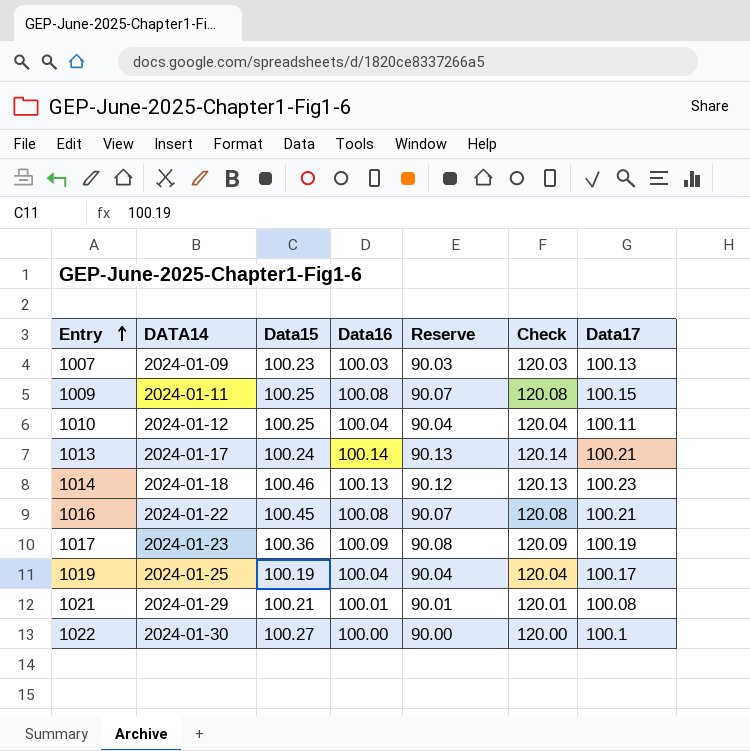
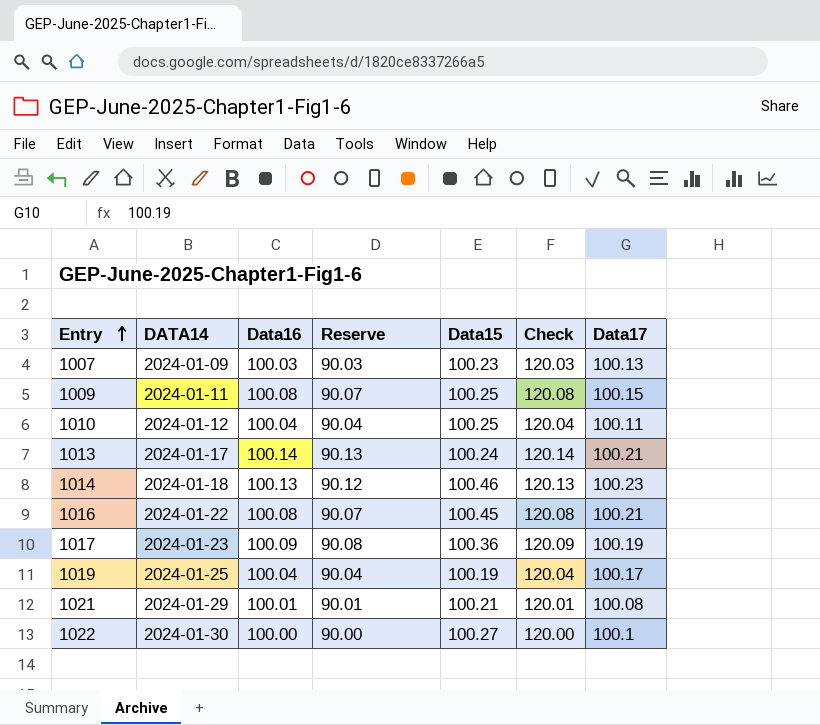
column Data15 | position: 3 -> 5

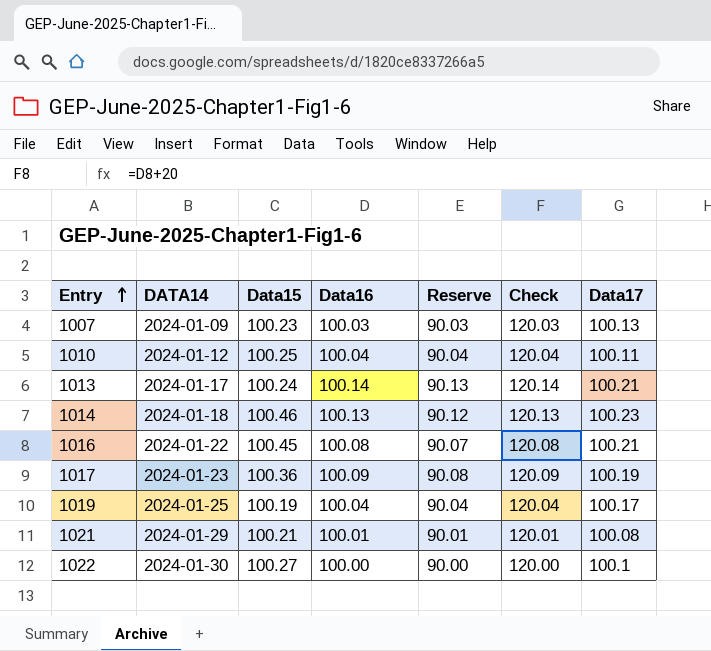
column Data15 | position: 5 -> 3
row 1009: 2024-01-11 | 100.08 | 90.07 | 100.25 | 120.08 | 100.15 -> none

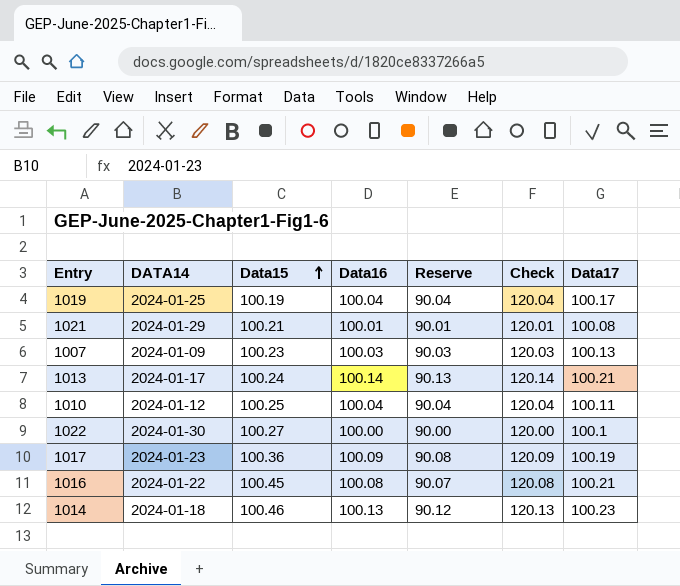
row order: Entry ascending -> Data15 ascending

